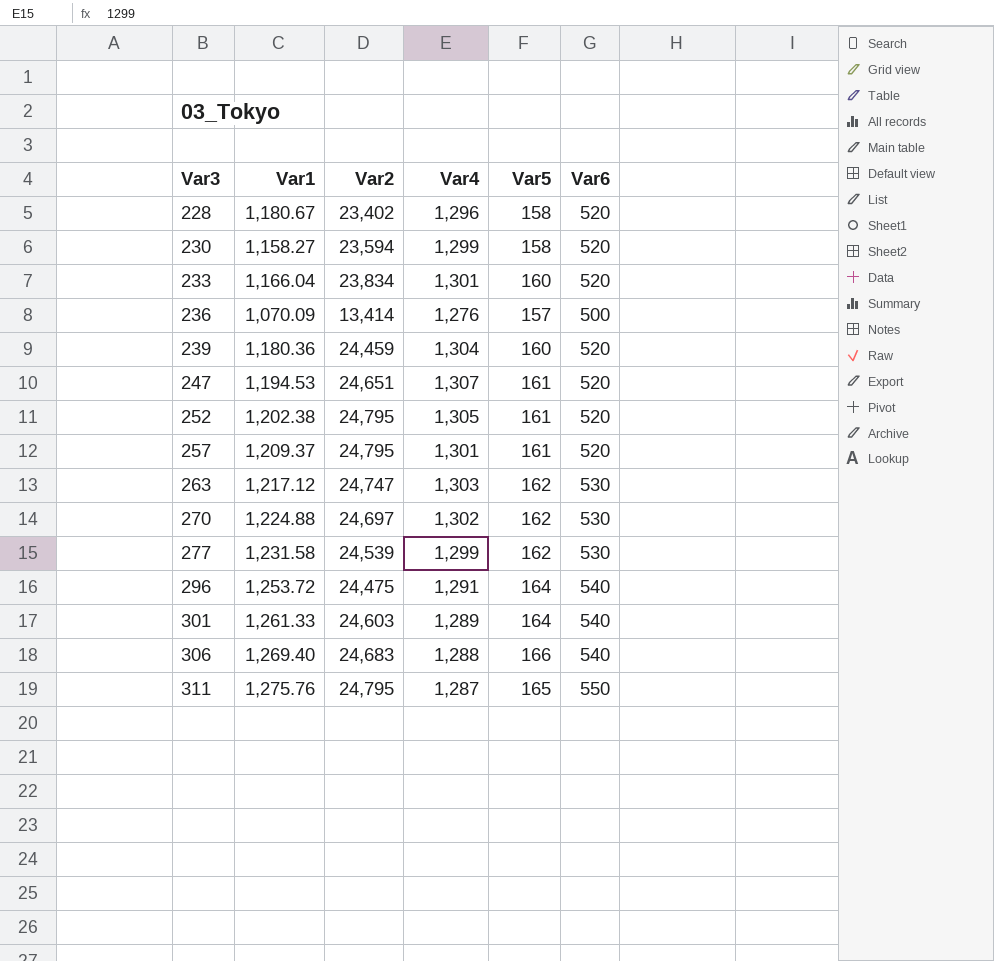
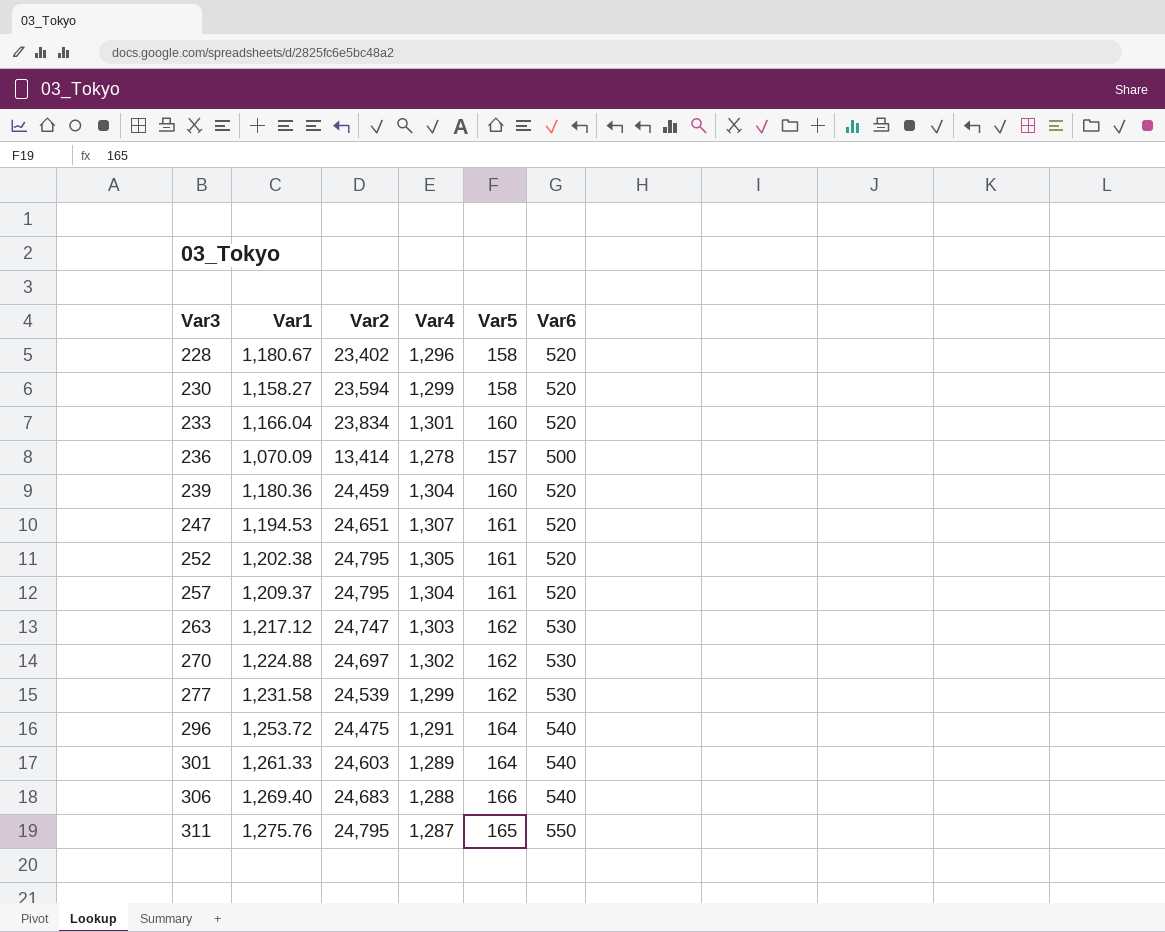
236 | Var4: 1,276 -> 1,278
257 | Var4: 1,301 -> 1,304

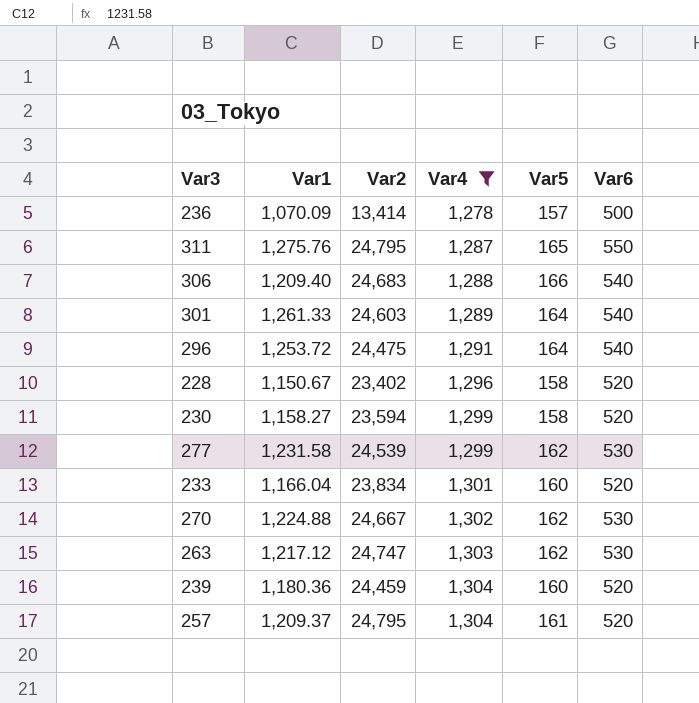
filter: none -> Var4 <= 1,304
row order: Var3 ascending -> Var4 ascending
306 | Var1: 1,269.40 -> 1,209.40
228 | Var1: 1,180.67 -> 1,150.67
270 | Var2: 24,697 -> 24,667

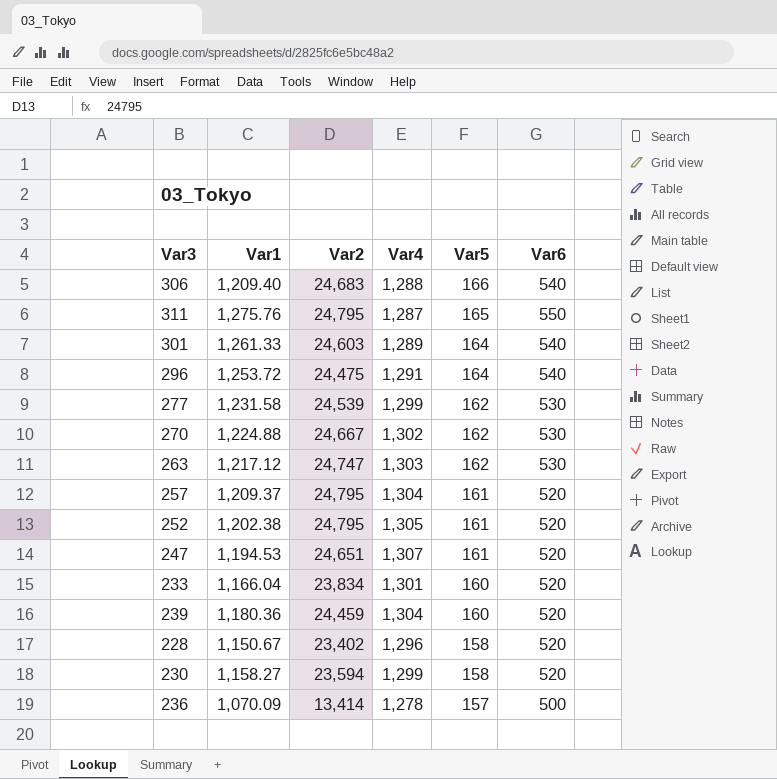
filter: Var4 <= 1,304 -> none
row order: Var4 ascending -> Var5 descending

